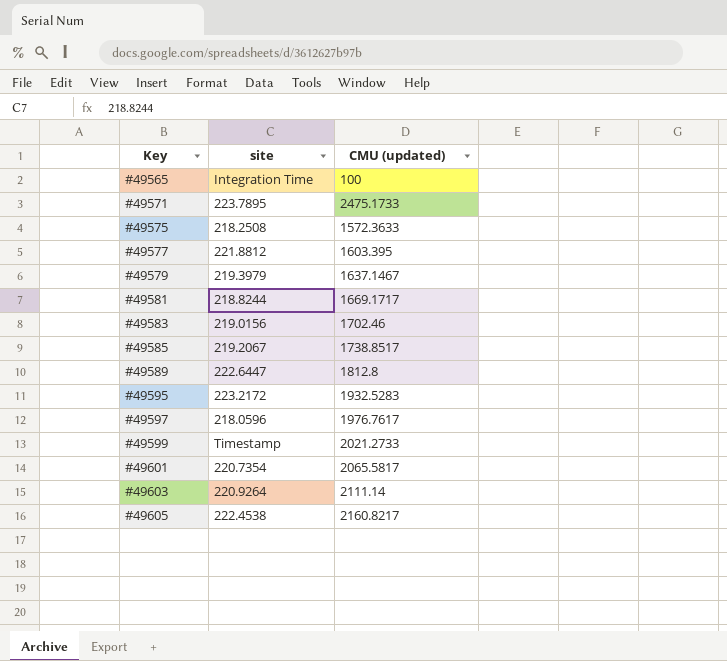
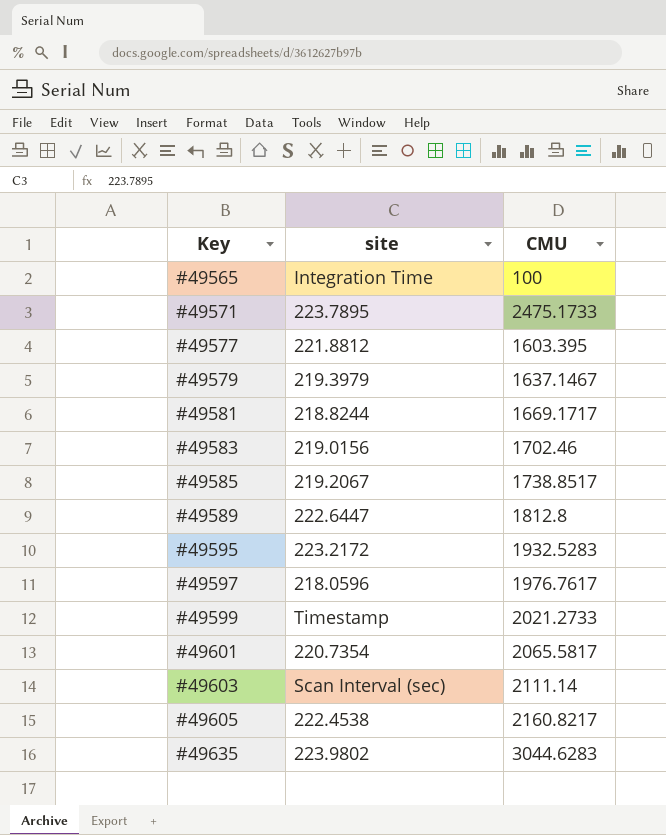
column name: CMU (updated) -> CMU
row #49575: 218.2508 | 1572.3633 -> none
#49603 | site: 220.9264 -> Scan Interval (sec)
row #49635: none -> 223.9802 | 3044.6283

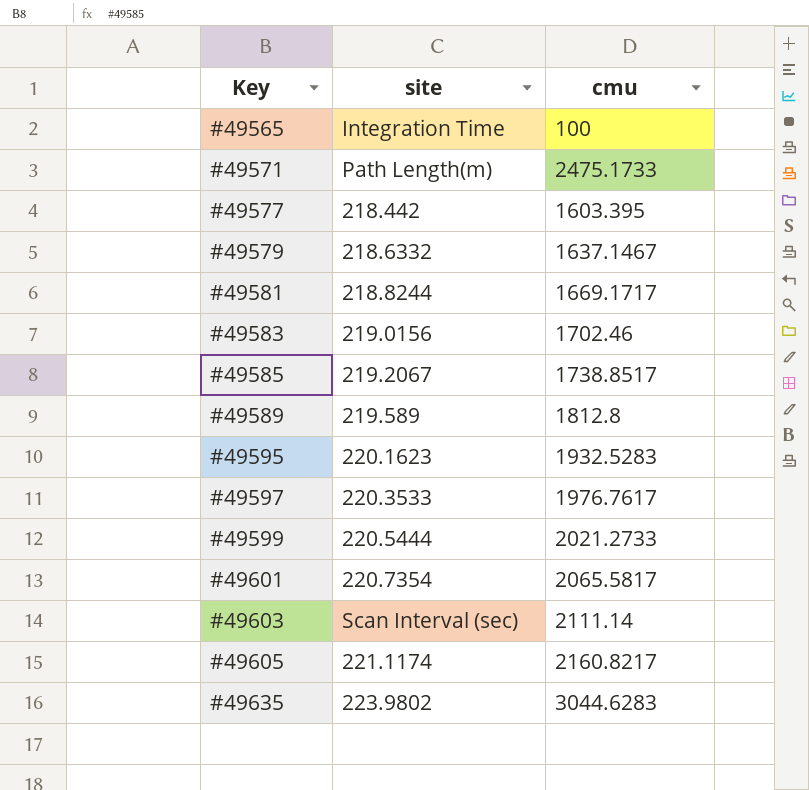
column name: CMU -> cmu
#49571 | site: 223.7895 -> Path Length(m)
#49577 | site: 221.8812 -> 218.442
#49579 | site: 219.3979 -> 218.6332
#49589 | site: 222.6447 -> 219.589
#49595 | site: 223.2172 -> 220.1623
#49597 | site: 218.0596 -> 220.3533
#49599 | site: Timestamp -> 220.5444
#49605 | site: 222.4538 -> 221.1174

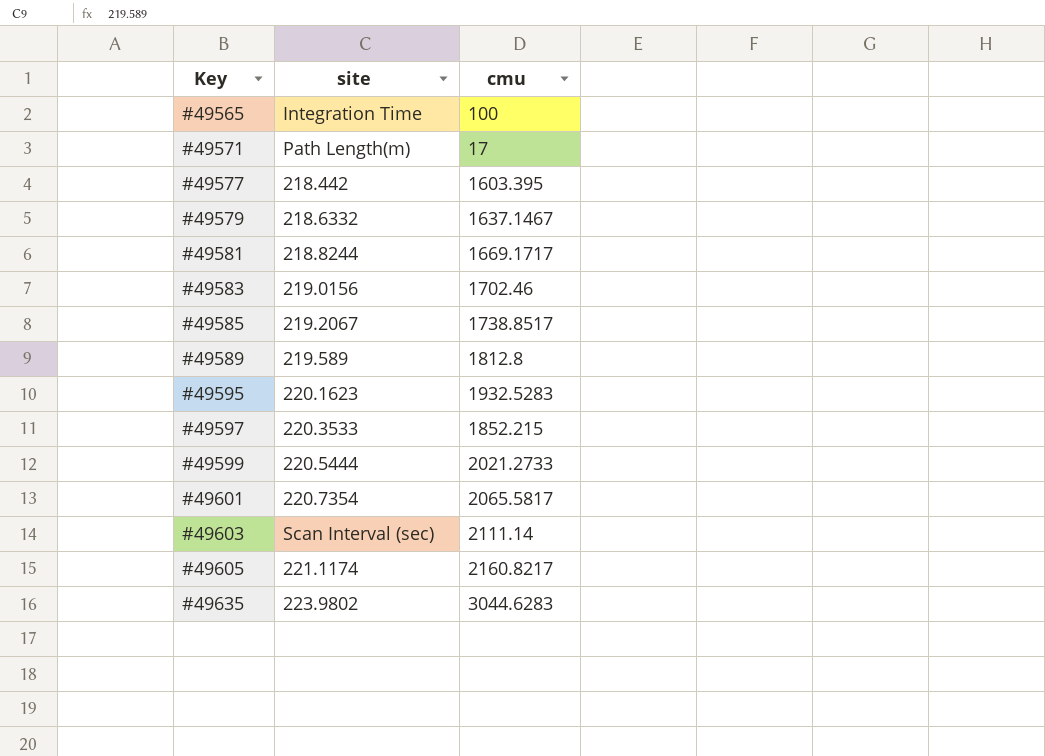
#49571 | cmu: 2475.1733 -> 17
#49597 | cmu: 1976.7617 -> 1852.215

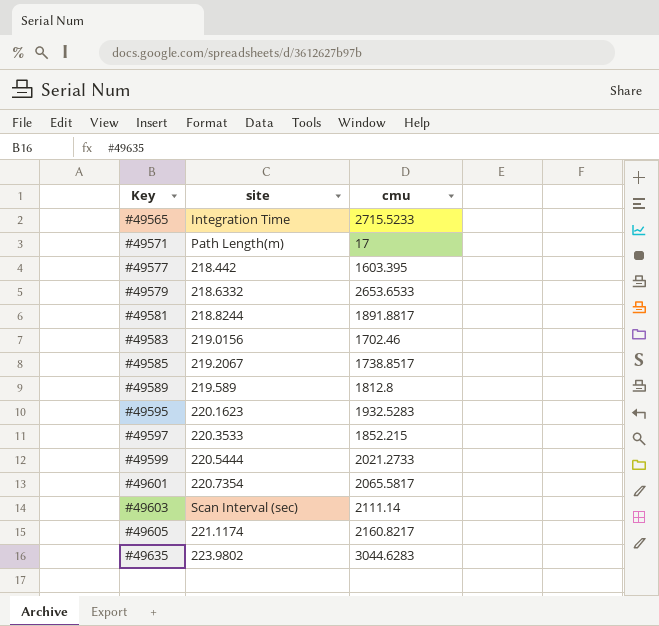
#49565 | cmu: 100 -> 2715.5233
#49579 | cmu: 1637.1467 -> 2653.6533
#49581 | cmu: 1669.1717 -> 1891.8817

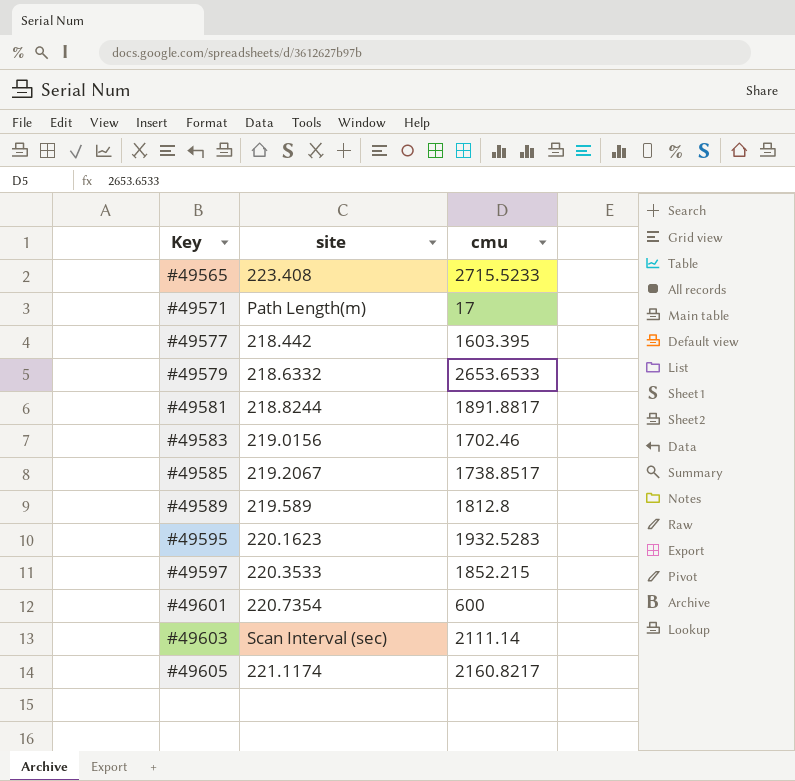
row #49599: 220.5444 | 2021.2733 -> none
row #49635: 223.9802 | 3044.6283 -> none
#49565 | site: Integration Time -> 223.408
#49601 | cmu: 2065.5817 -> 600

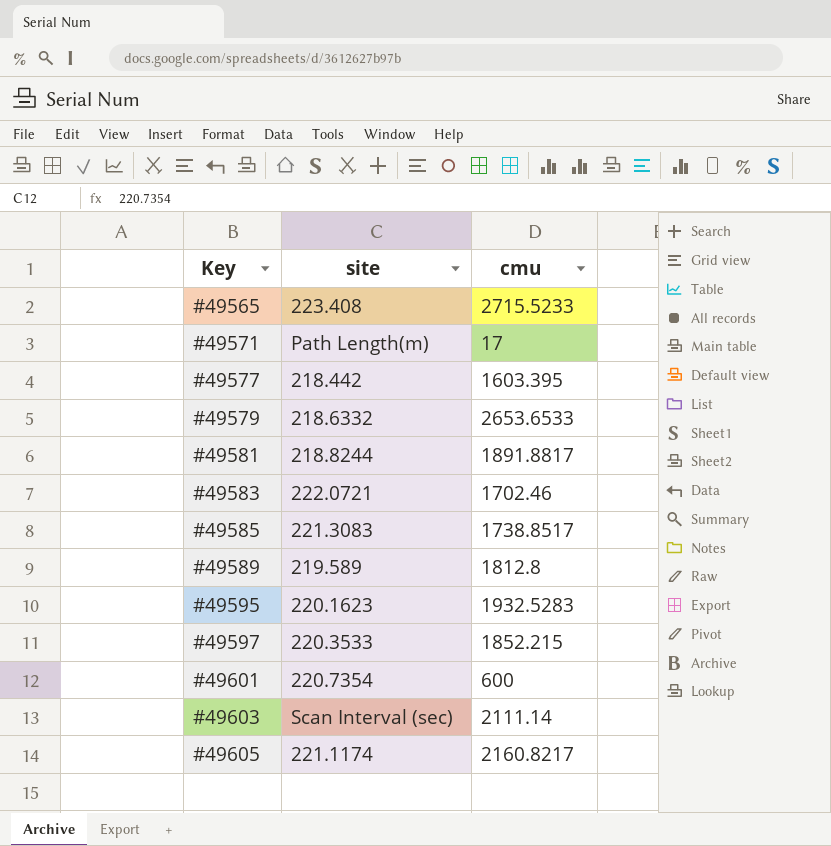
#49583 | site: 219.0156 -> 222.0721
#49585 | site: 219.2067 -> 221.3083

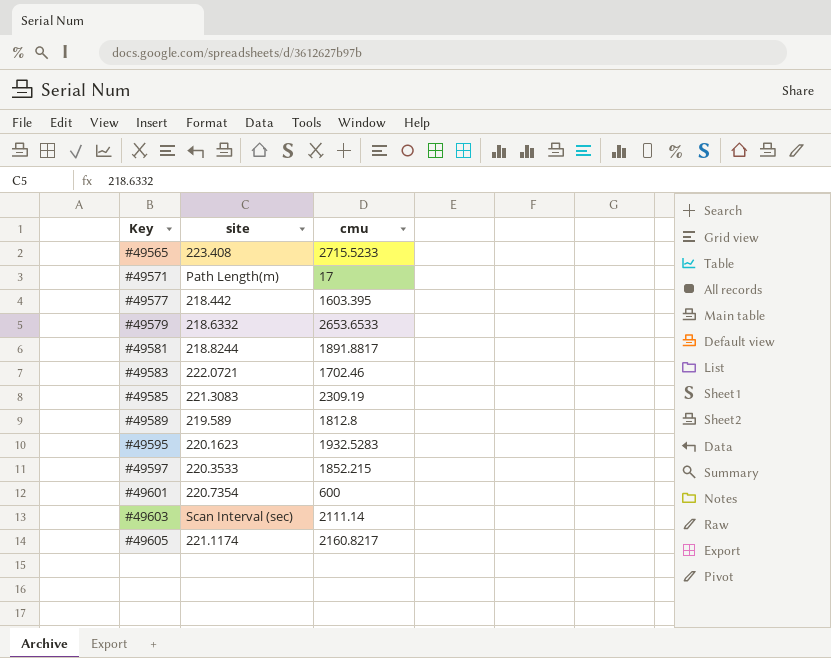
#49585 | cmu: 1738.8517 -> 2309.19

